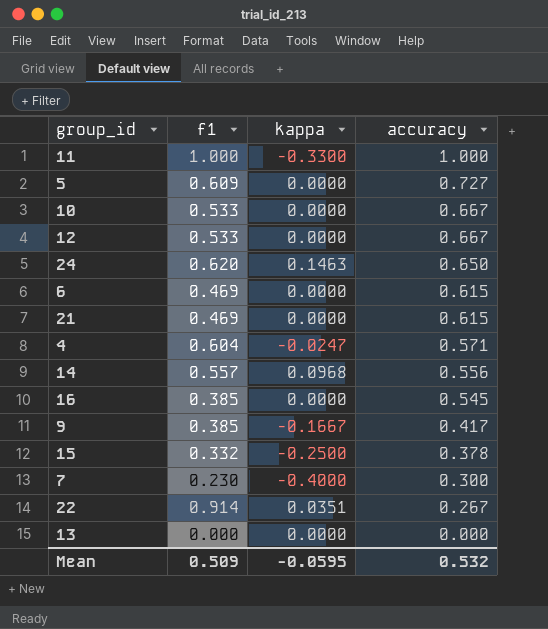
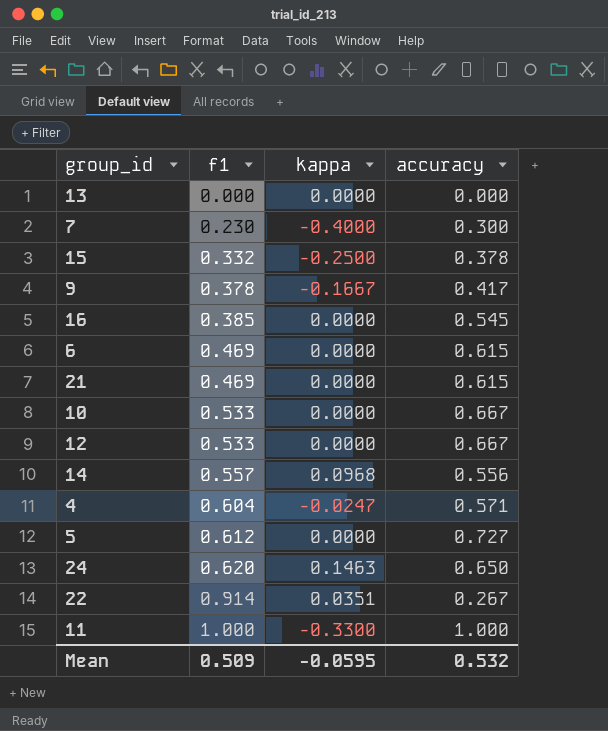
row order: accuracy descending -> f1 ascending
9 | f1: 0.385 -> 0.378
5 | f1: 0.609 -> 0.612

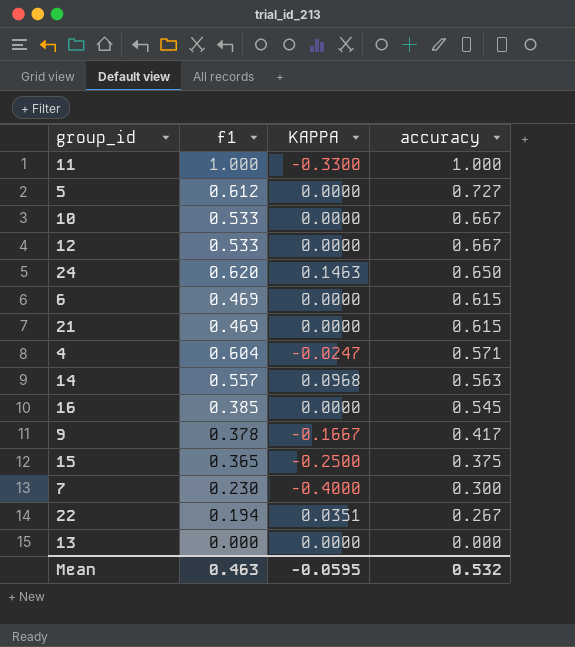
row order: f1 ascending -> accuracy descending
column name: kappa -> KAPPA
14 | accuracy: 0.556 -> 0.563
15 | f1: 0.332 -> 0.365
15 | accuracy: 0.378 -> 0.375
22 | f1: 0.914 -> 0.194
Mean | f1: 0.509 -> 0.463

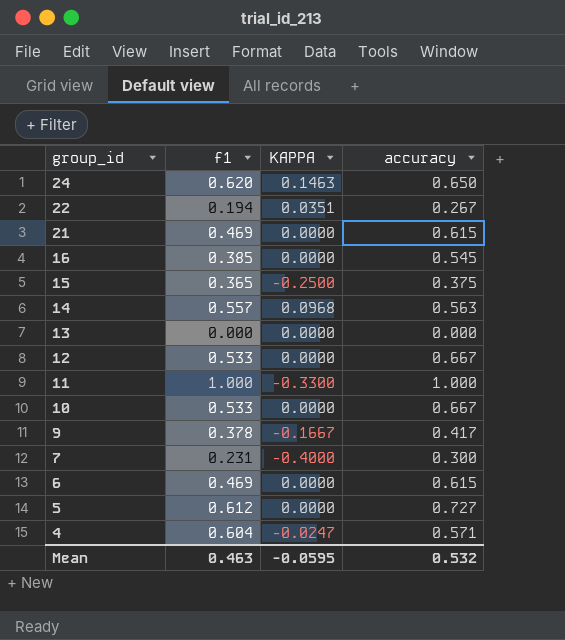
row order: accuracy descending -> group_id descending
7 | f1: 0.230 -> 0.231

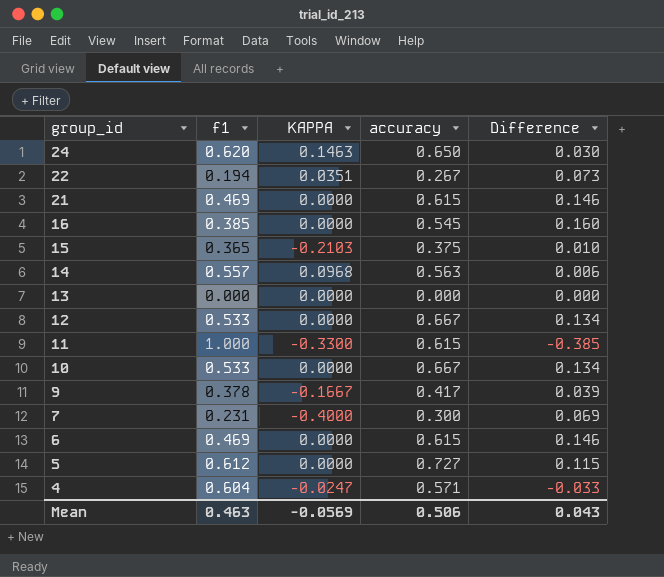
column Difference | formula: none -> [accuracy] - [f1]
15 | KAPPA: -0.2500 -> -0.2103
11 | accuracy: 1.000 -> 0.615
Mean | KAPPA: -0.0595 -> -0.0569
Mean | accuracy: 0.532 -> 0.506

